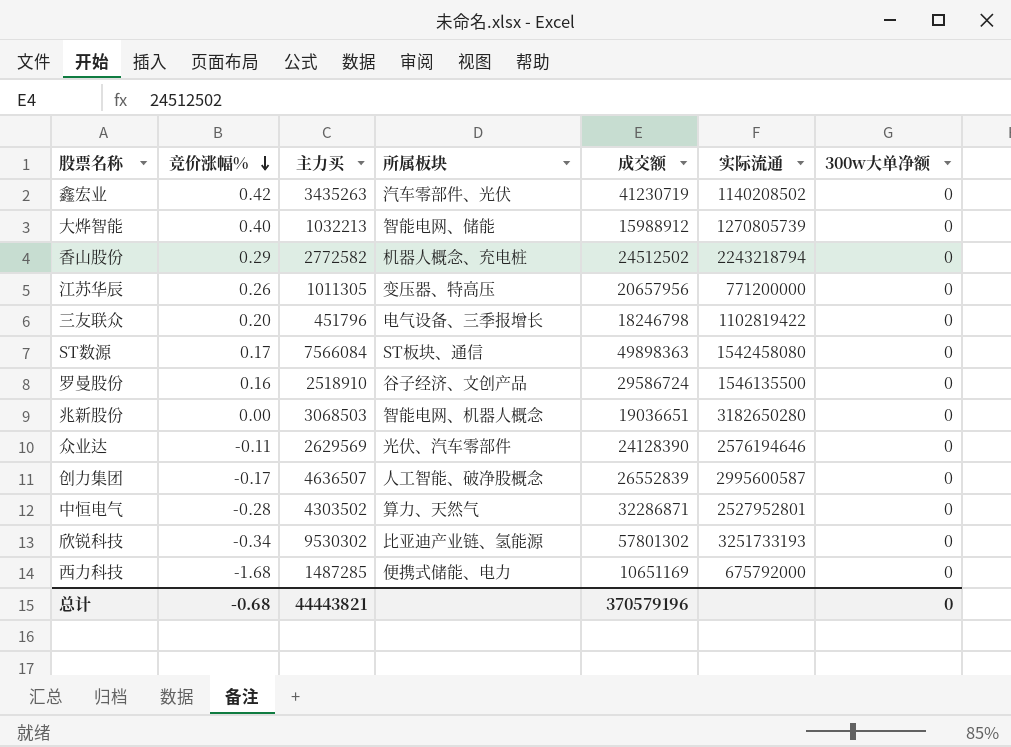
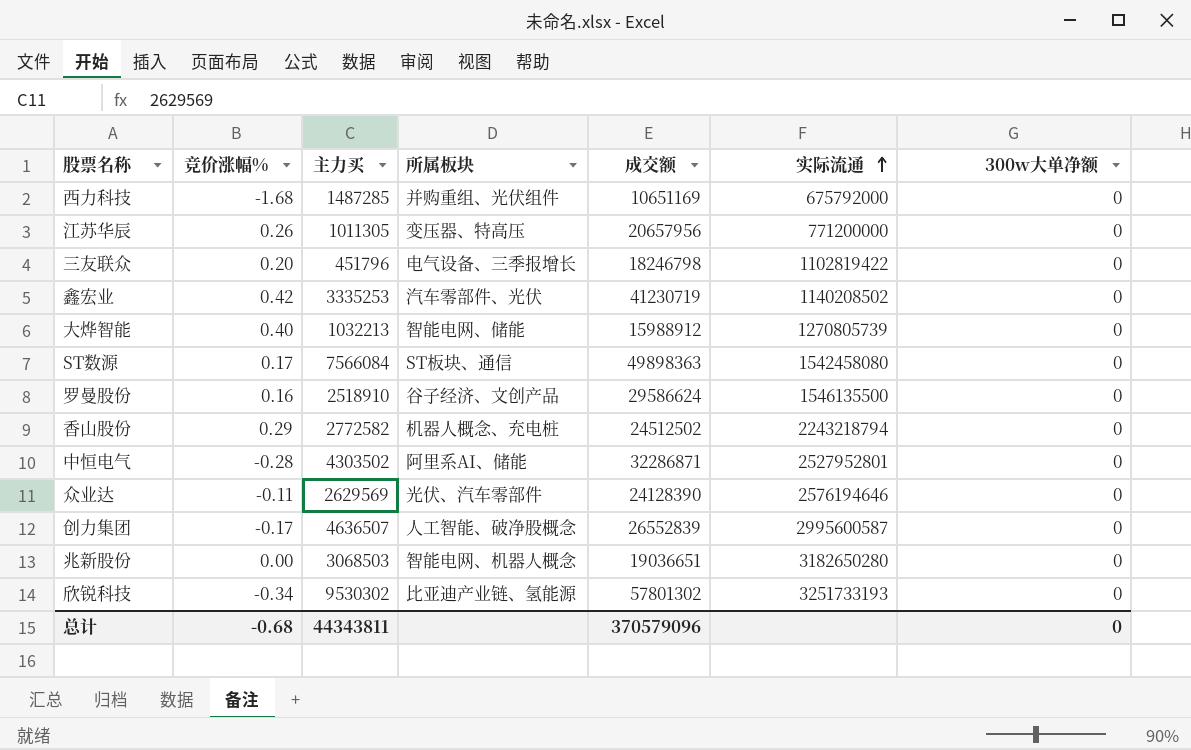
row order: 竞价涨幅% descending -> 实际流通 ascending
西力科技 | 所属板块: 便携式储能、电力 -> 并购重组、光伏组件
鑫宏业 | 主力买: 3435263 -> 3335253
罗曼股份 | 成交额: 29586724 -> 29586624
中恒电气 | 所属板块: 算力、天然气 -> 阿里系AI、储能
总计 | 主力买: 44443821 -> 44343811
总计 | 成交额: 370579196 -> 370579096

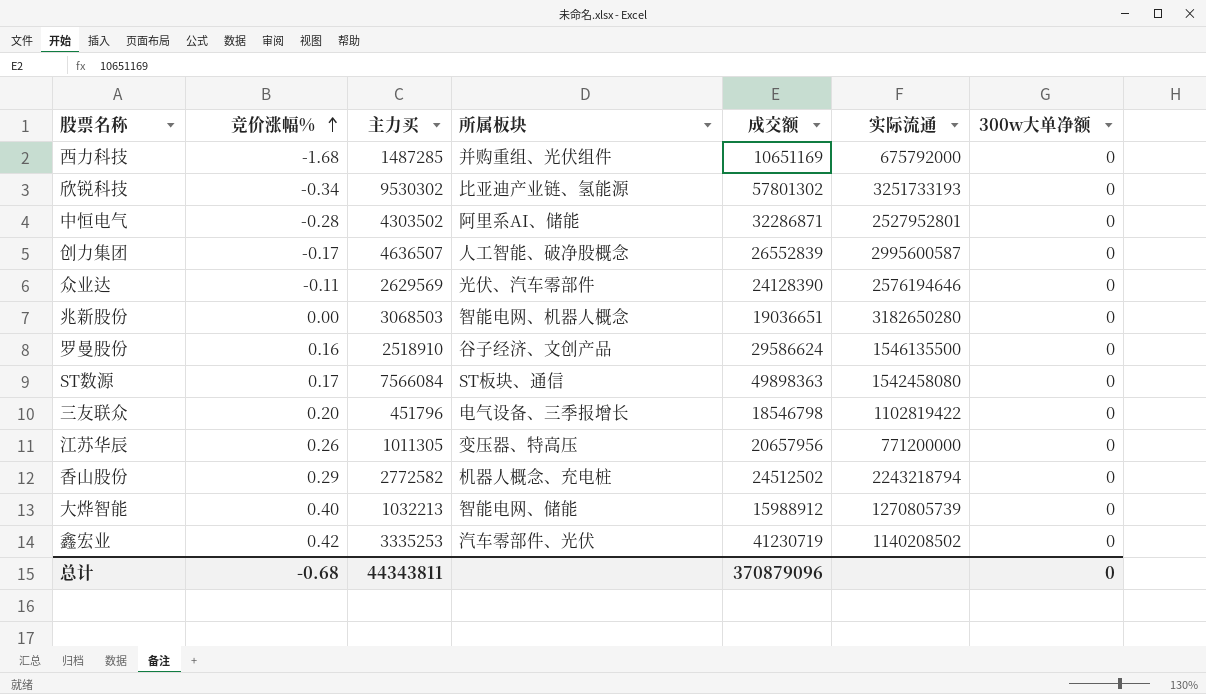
row order: 实际流通 ascending -> 竞价涨幅% ascending
三友联众 | 成交额: 18246798 -> 18546798
总计 | 成交额: 370579096 -> 370879096

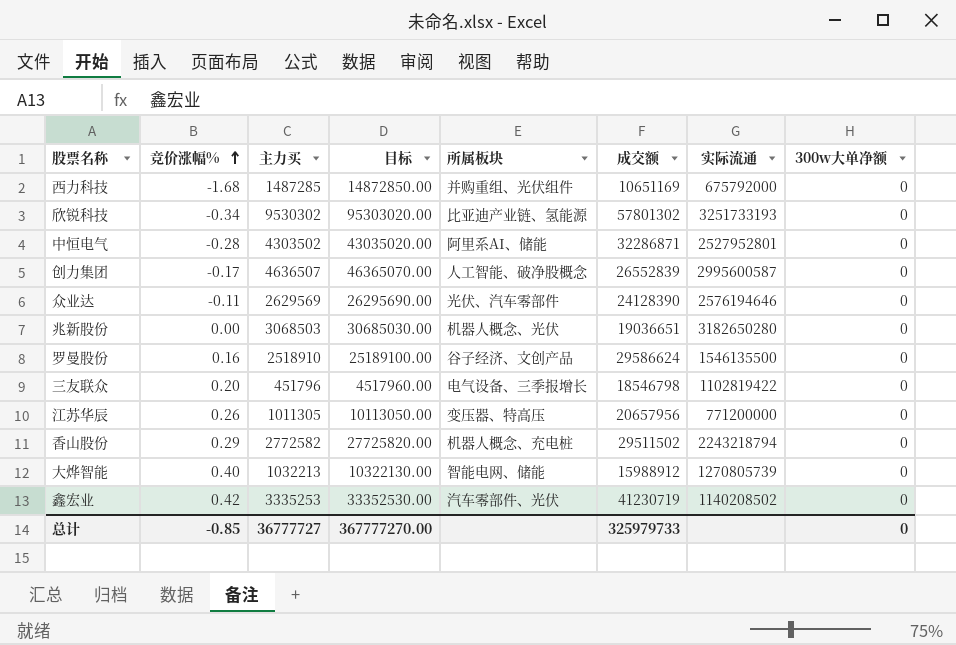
column 目标 | formula: none -> [主力买] * 10
row ST数源: 0.17 | 7566084 | ST板块、通信 | 49898363 | 1542458080 | 0 -> none
兆新股份 | 所属板块: 智能电网、机器人概念 -> 机器人概念、光伏
香山股份 | 成交额: 24512502 -> 29511502
总计 | 竞价涨幅%: -0.68 -> -0.85
总计 | 主力买: 44343811 -> 36777727
总计 | 成交额: 370879096 -> 325979733

